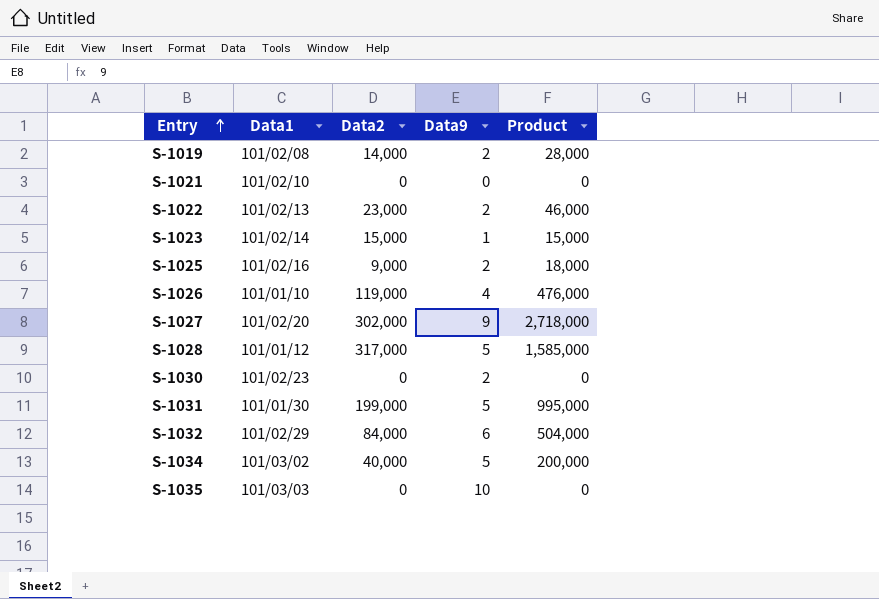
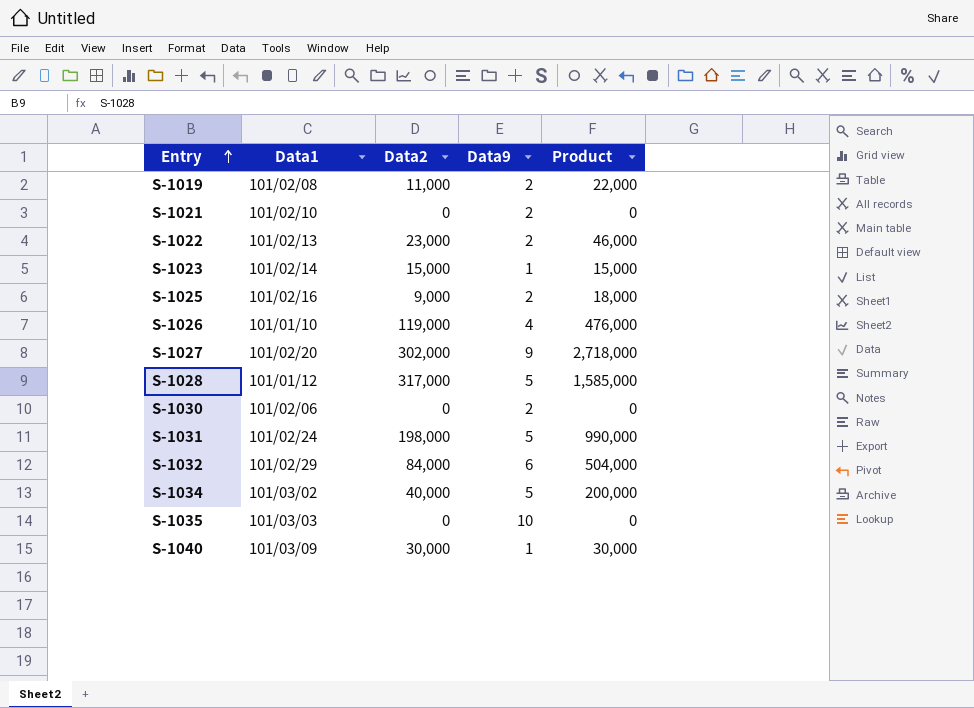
S-1019 | Data2: 14,000 -> 11,000
S-1019 | Product: 28,000 -> 22,000
S-1021 | Data9: 0 -> 2
S-1030 | Data1: 101/02/23 -> 101/02/06
S-1031 | Data1: 101/01/30 -> 101/02/24
S-1031 | Data2: 199,000 -> 198,000
S-1031 | Product: 995,000 -> 990,000
row S-1040: none -> 101/03/09 | 30,000 | 1 | 30,000

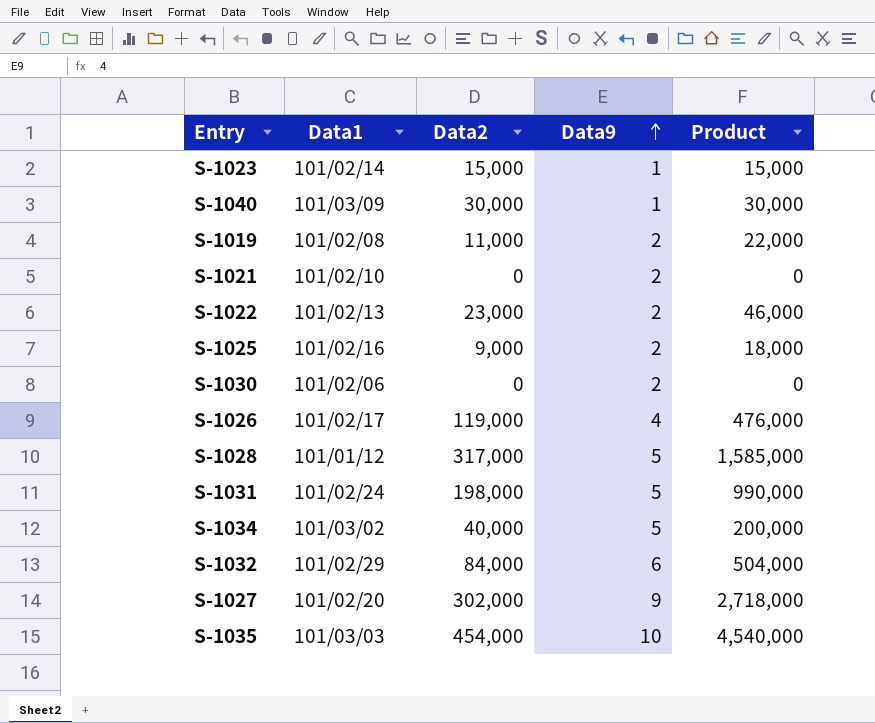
row order: Entry ascending -> Data9 ascending
S-1026 | Data1: 101/01/10 -> 101/02/17
S-1035 | Data2: 0 -> 454,000
S-1035 | Product: 0 -> 4,540,000

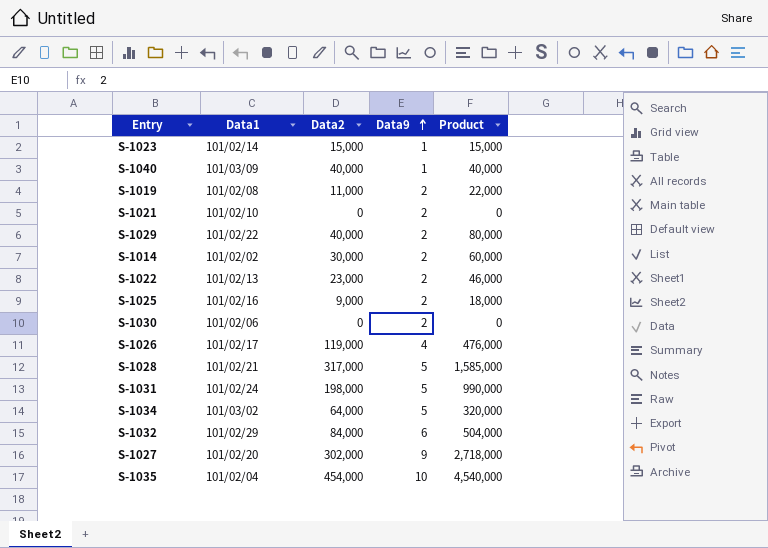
S-1040 | Data2: 30,000 -> 40,000
S-1040 | Product: 30,000 -> 40,000
row S-1029: none -> 101/02/22 | 40,000 | 2 | 80,000
row S-1014: none -> 101/02/02 | 30,000 | 2 | 60,000
S-1028 | Data1: 101/01/12 -> 101/02/21
S-1034 | Data2: 40,000 -> 64,000
S-1034 | Product: 200,000 -> 320,000
S-1035 | Data1: 101/03/03 -> 101/02/04

